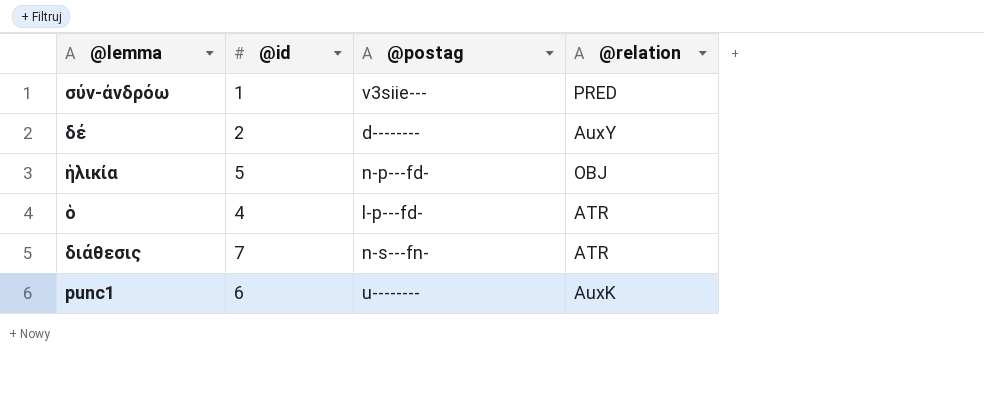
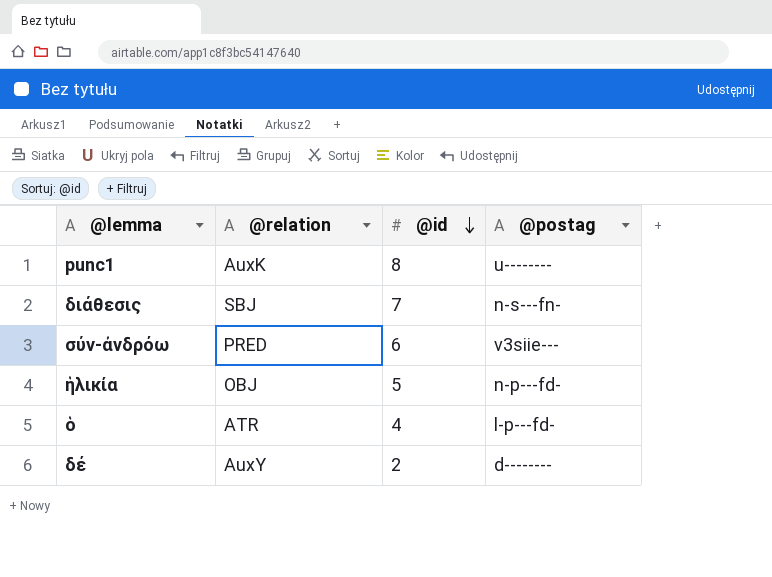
row order: none -> @id descending
column @relation | position: 4 -> 2
punc1 | @id: 6 -> 8
διάθεσις | @relation: ATR -> SBJ
σύν-ἀνδρόω | @id: 1 -> 6

